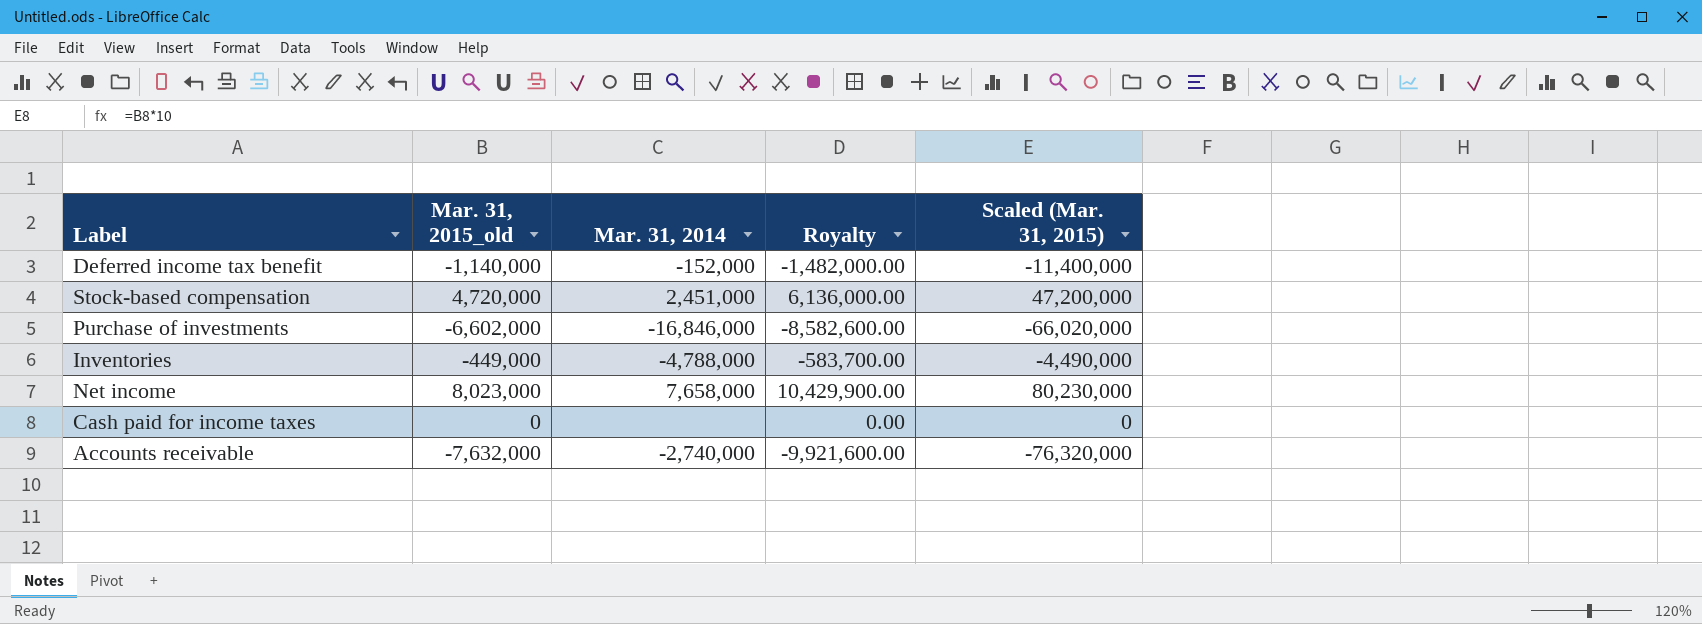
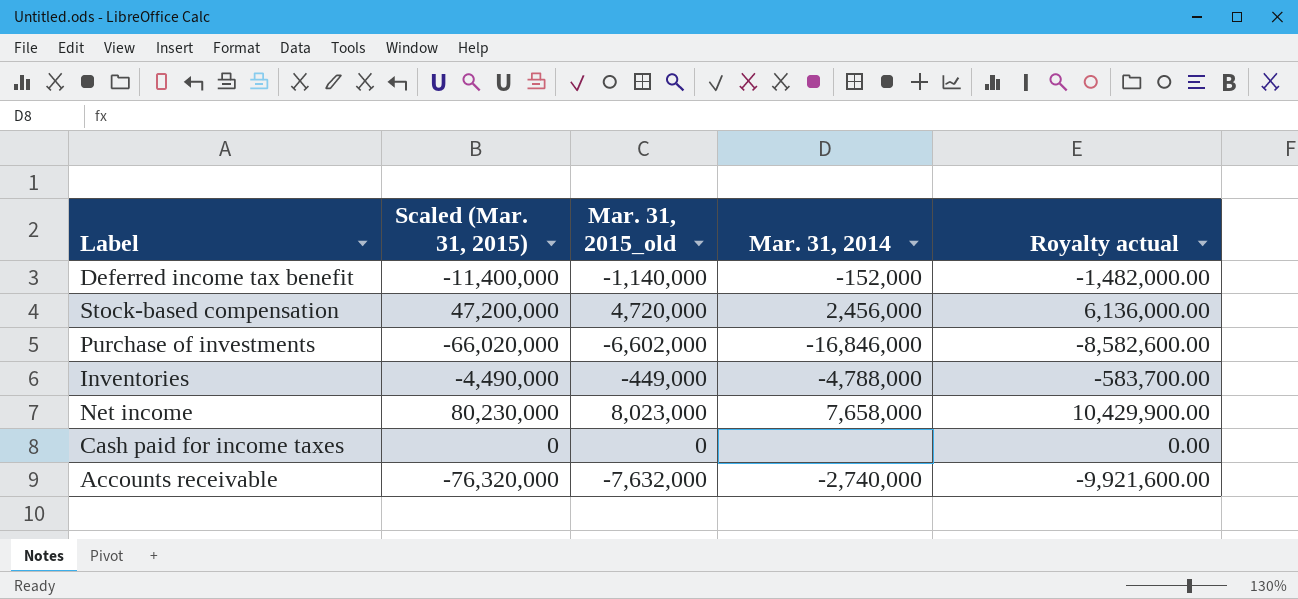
column Scaled (Mar. 31, 2015) | position: 5 -> 2
column name: Royalty -> Royalty actual
Stock-based compensation | Mar. 31, 2014: 2,451,000 -> 2,456,000

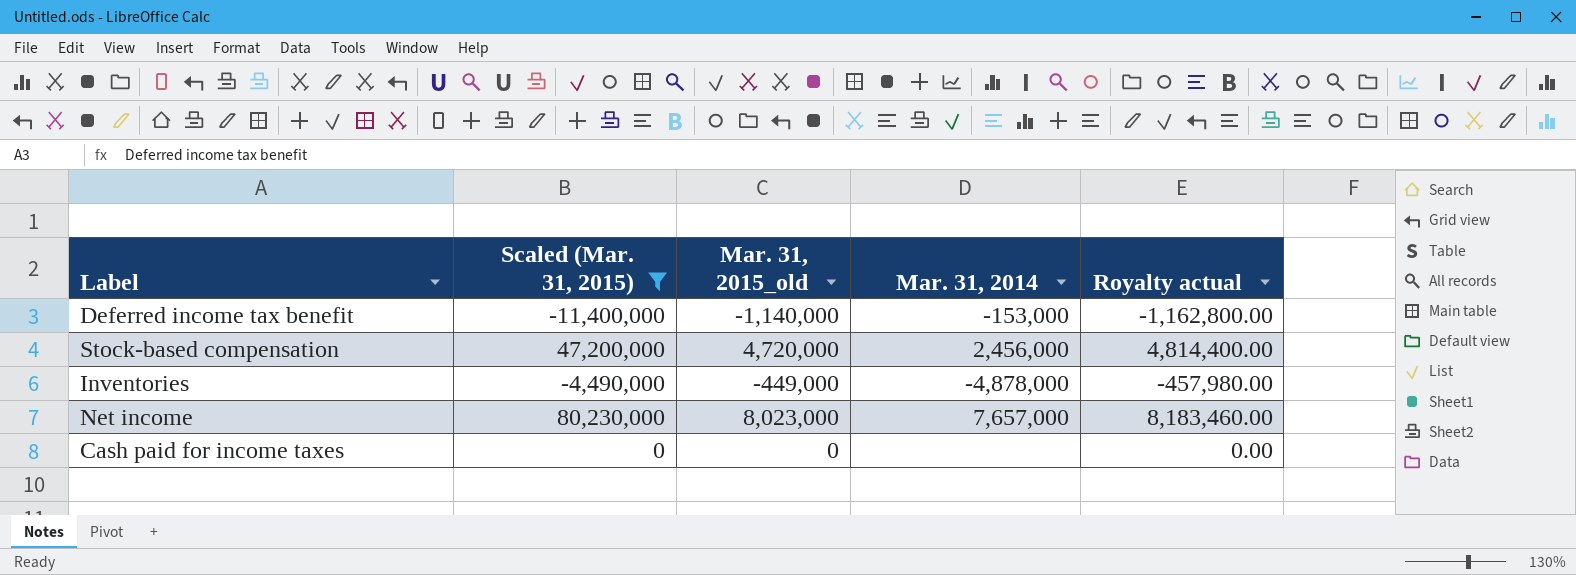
filter: none -> Scaled (Mar. 31, 2015) >= -11,400,000
column Royalty actual | formula: [Mar. 31, 2015_old] * 1.3 -> [Mar. 31, 2015_old] * 1.02
Deferred income tax benefit | Mar. 31, 2014: -152,000 -> -153,000
Inventories | Mar. 31, 2014: -4,788,000 -> -4,878,000
Net income | Mar. 31, 2014: 7,658,000 -> 7,657,000

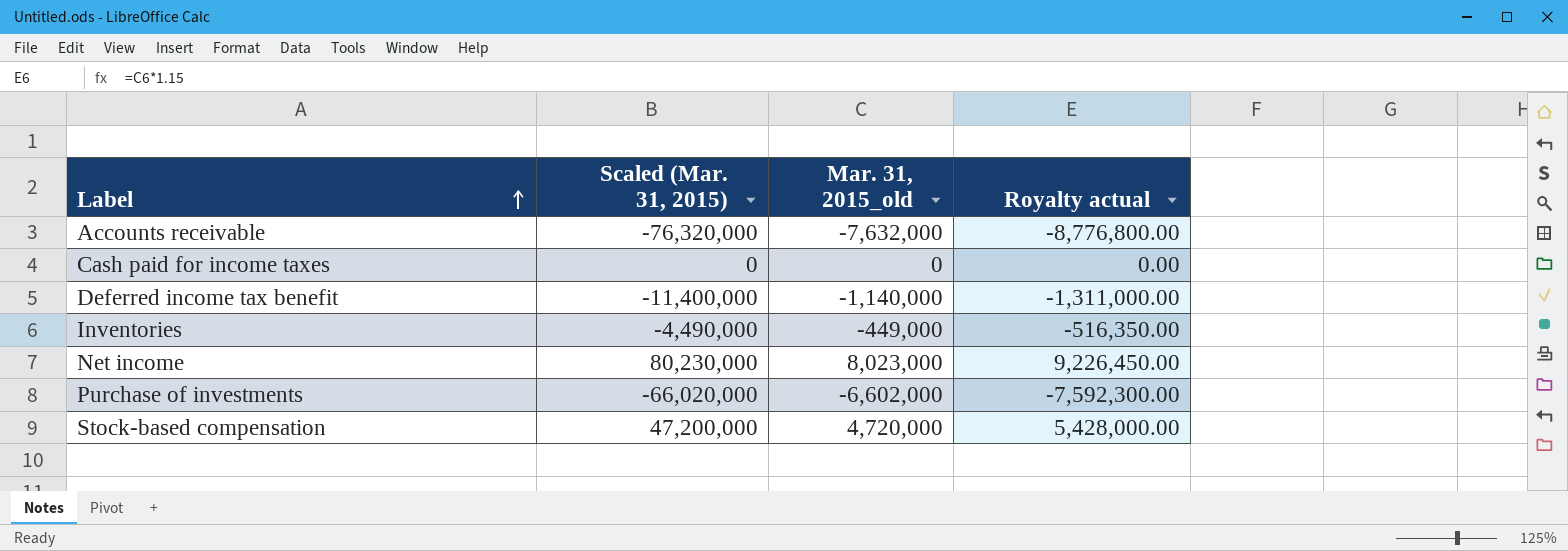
filter: Scaled (Mar. 31, 2015) >= -11,400,000 -> none
row order: none -> Label ascending
column Mar. 31, 2014 | position: 4 -> none
column Royalty actual | formula: [Mar. 31, 2015_old] * 1.02 -> [Mar. 31, 2015_old] * 1.15

